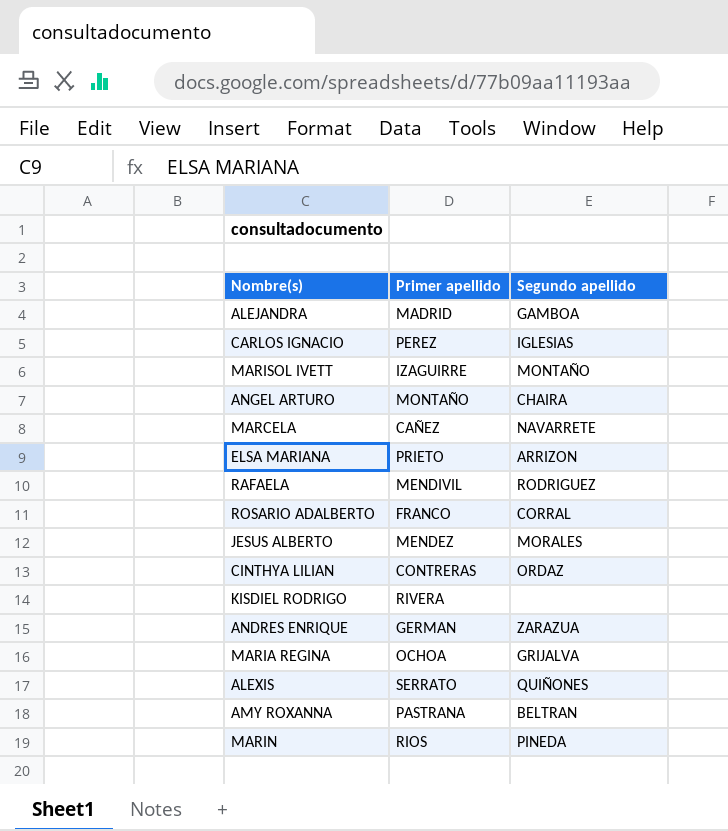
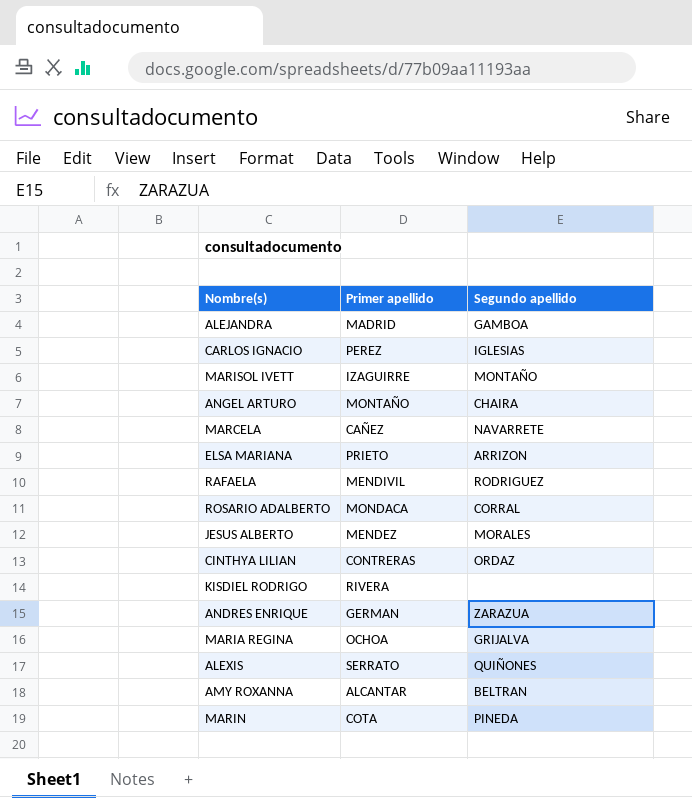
ROSARIO ADALBERTO | Primer apellido: FRANCO -> MONDACA
AMY ROXANNA | Primer apellido: PASTRANA -> ALCANTAR
MARIN | Primer apellido: RIOS -> COTA

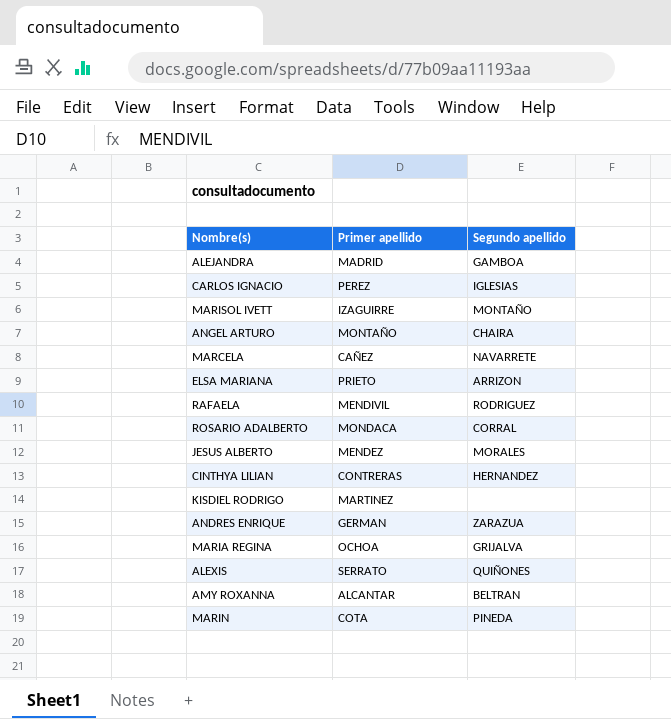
CINTHYA LILIAN | Segundo apellido: ORDAZ -> HERNANDEZ
KISDIEL RODRIGO | Primer apellido: RIVERA -> MARTINEZ

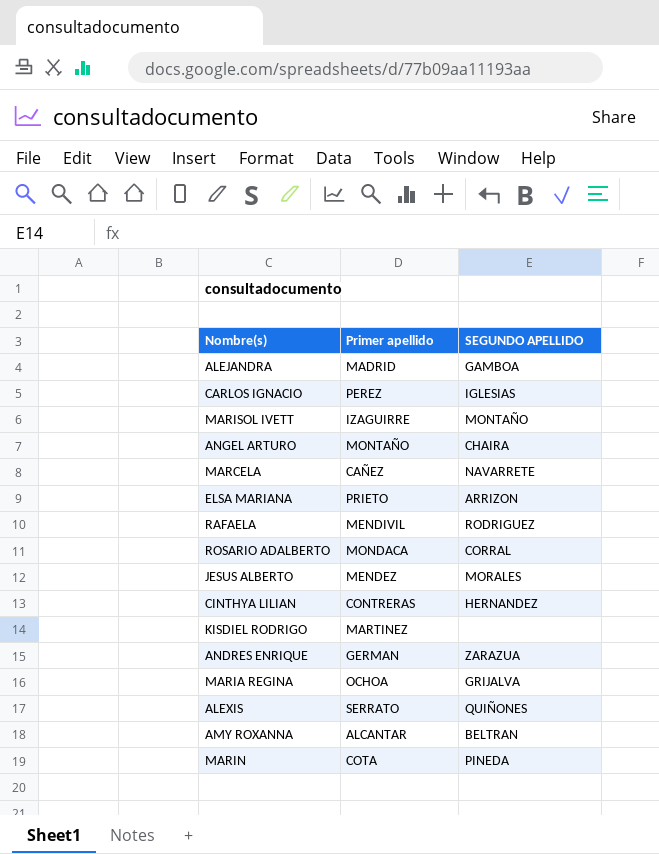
column name: Segundo apellido -> SEGUNDO APELLIDO

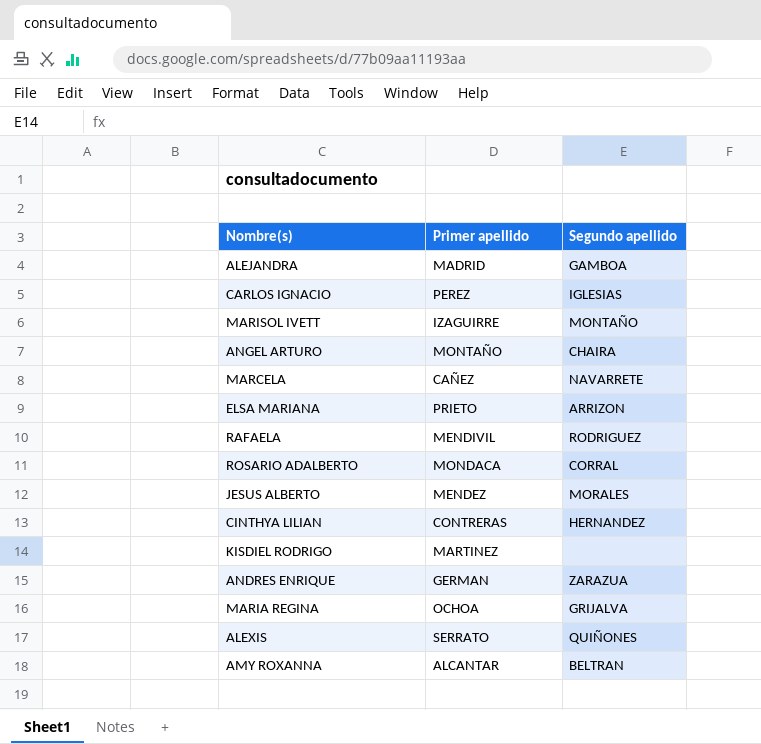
column name: SEGUNDO APELLIDO -> Segundo apellido
row MARIN: COTA | PINEDA -> none

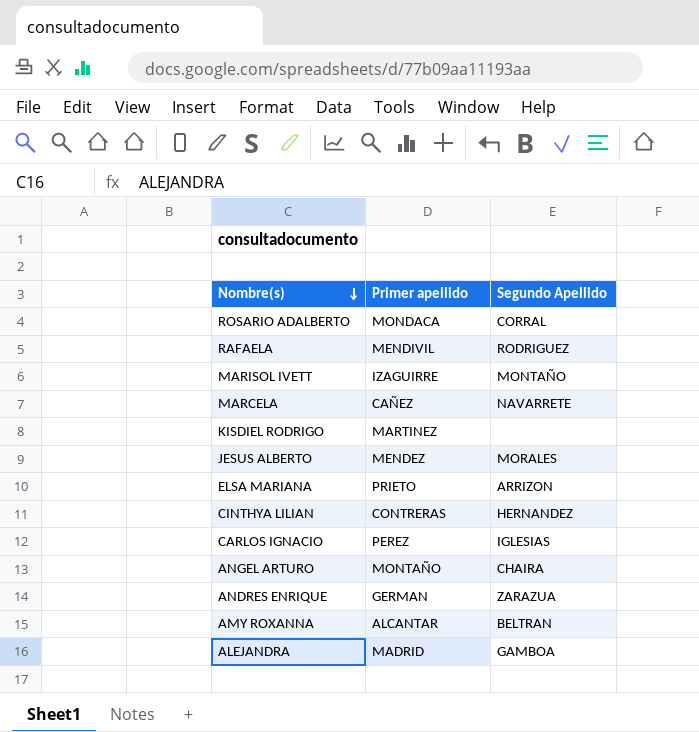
row order: none -> Nombre(s) descending
column name: Segundo apellido -> Segundo Apellido
row MARIA REGINA: OCHOA | GRIJALVA -> none
row ALEXIS: SERRATO | QUIÑONES -> none

